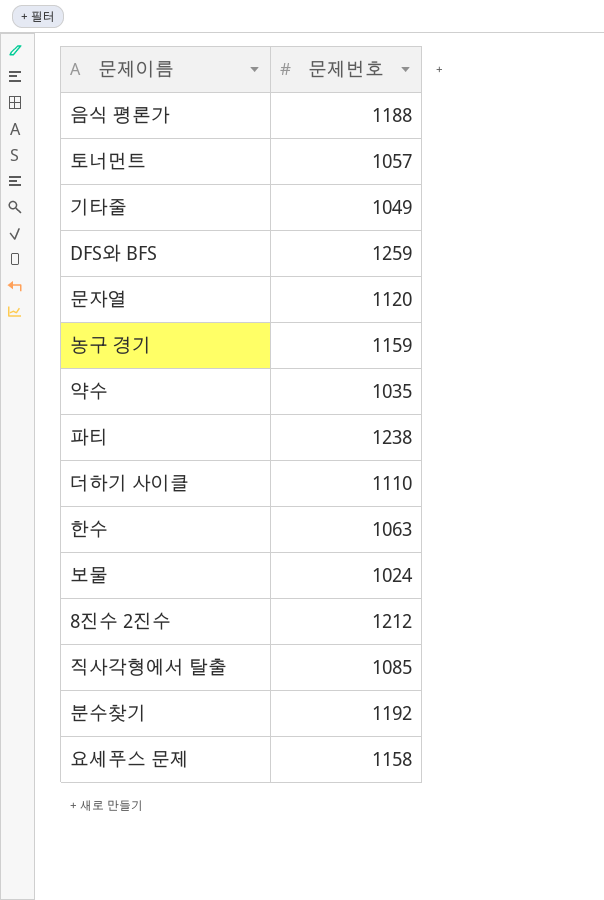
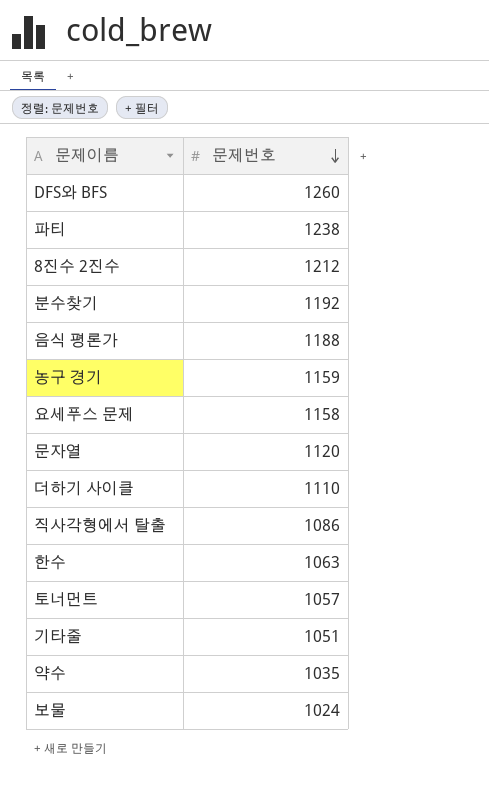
row order: none -> 문제번호 descending
DFS와 BFS | 문제번호: 1259 -> 1260
직사각형에서 탈출 | 문제번호: 1085 -> 1086
기타줄 | 문제번호: 1049 -> 1051

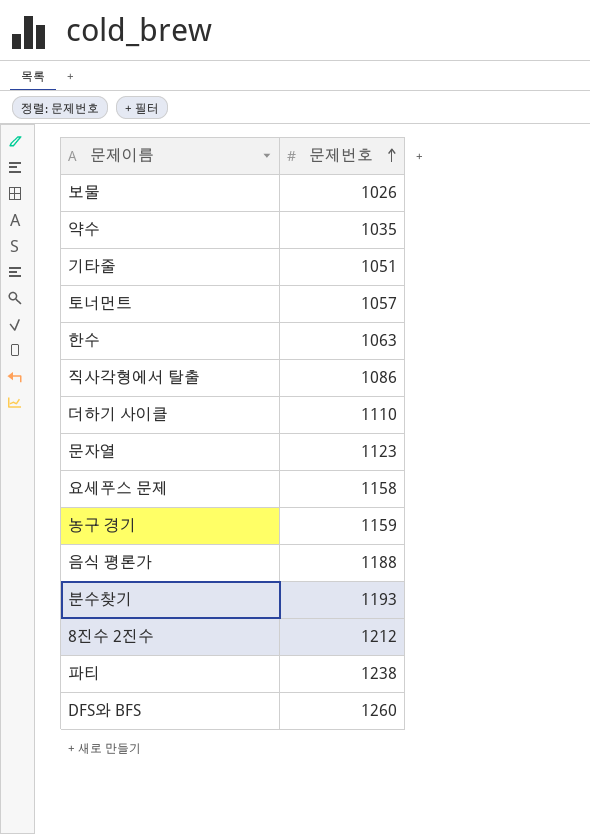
row order: 문제번호 descending -> 문제번호 ascending
보물 | 문제번호: 1024 -> 1026
문자열 | 문제번호: 1120 -> 1123
분수찾기 | 문제번호: 1192 -> 1193

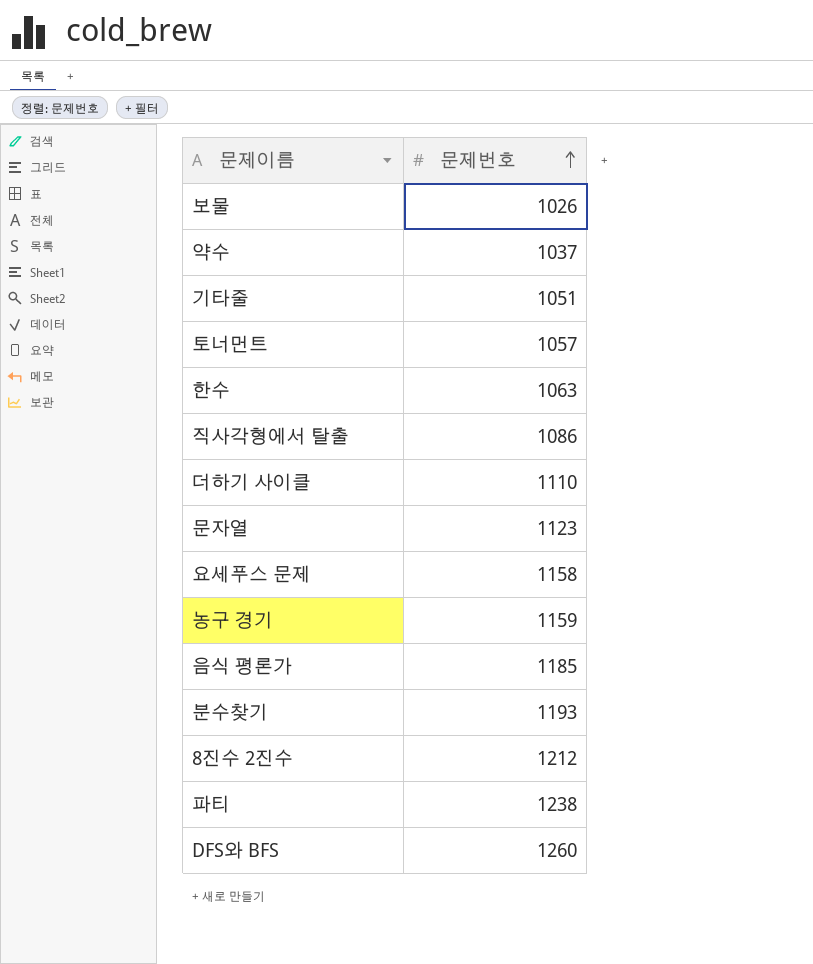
약수 | 문제번호: 1035 -> 1037
음식 평론가 | 문제번호: 1188 -> 1185

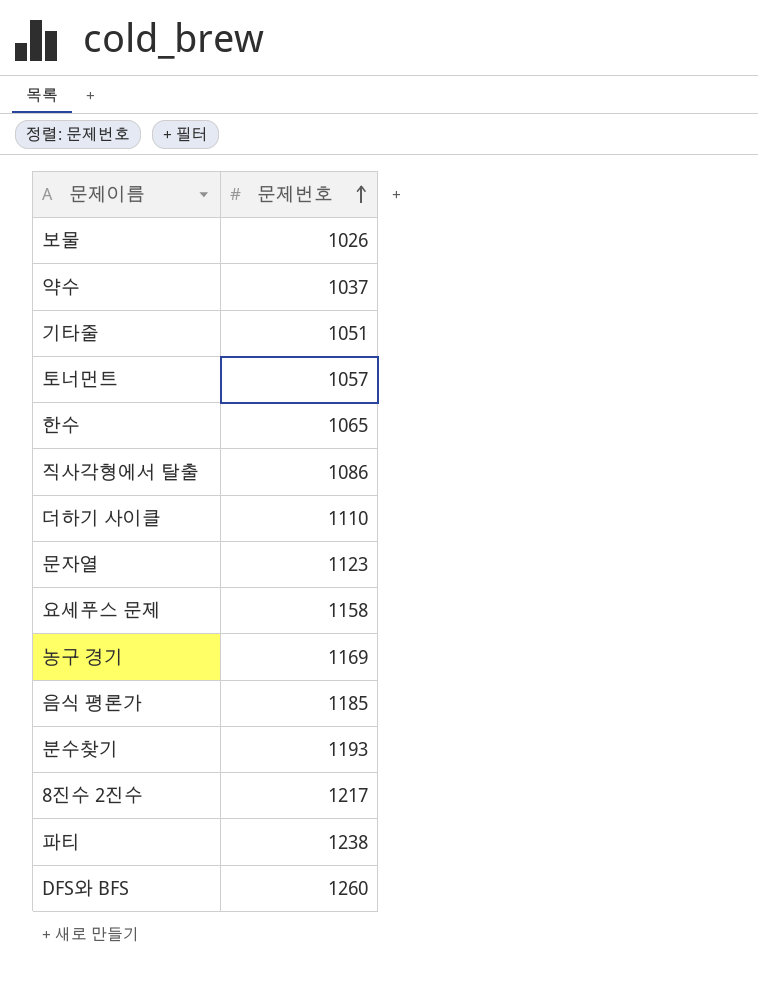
한수 | 문제번호: 1063 -> 1065
농구 경기 | 문제번호: 1159 -> 1169
8진수 2진수 | 문제번호: 1212 -> 1217

